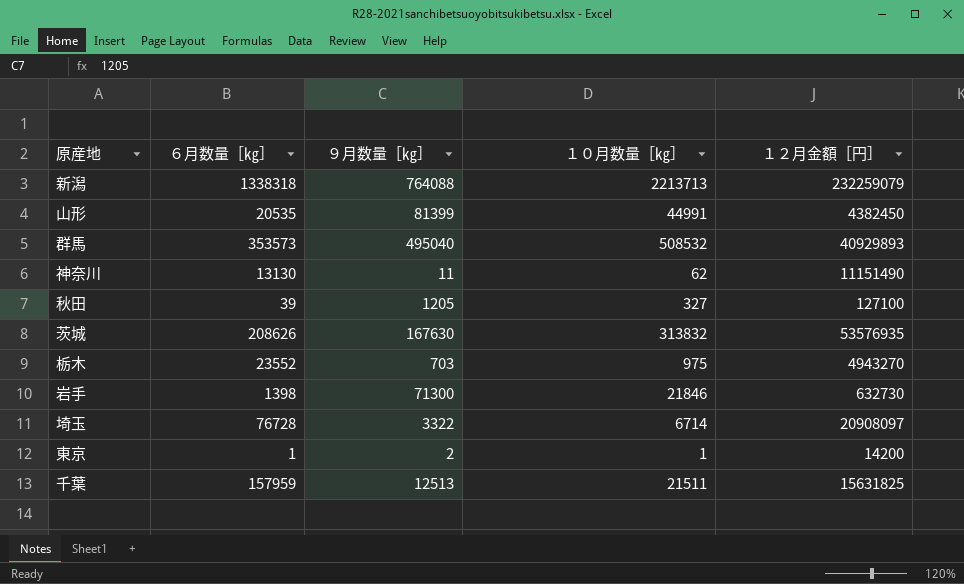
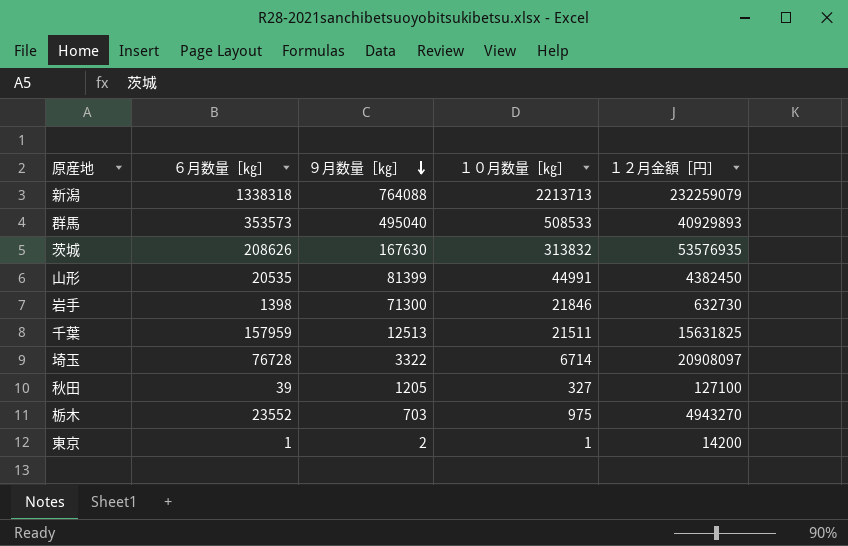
row order: none -> ９月数量［㎏］ descending
row 神奈川: 13130 | 11 | 62 | 11151490 -> none
群馬 | １０月数量［㎏］: 508532 -> 508533

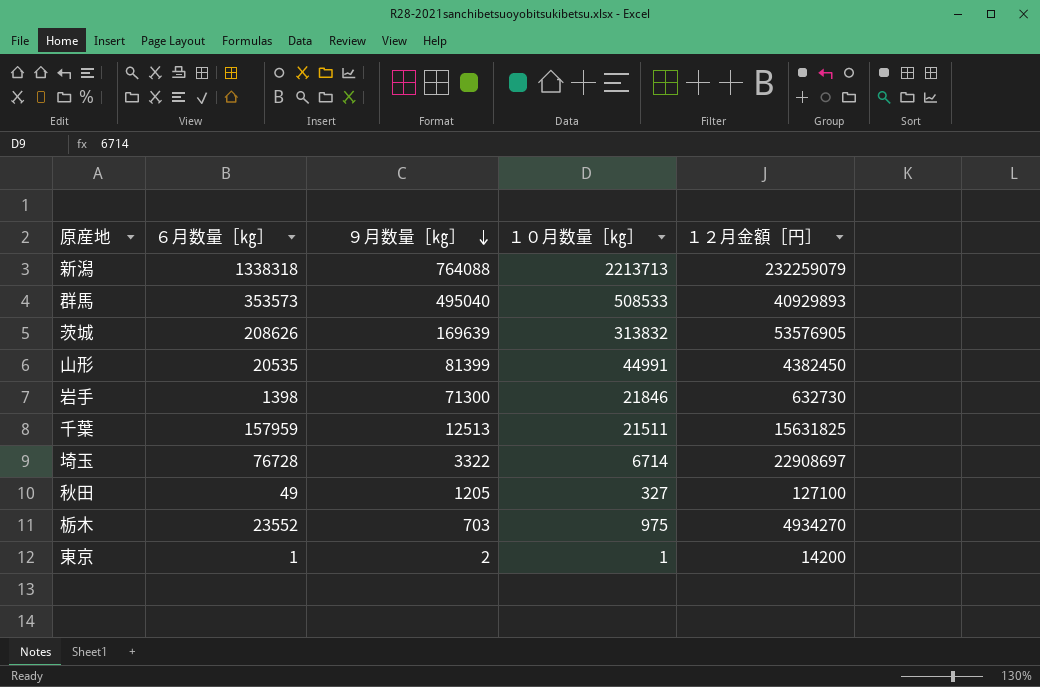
茨城 | ９月数量［㎏］: 167630 -> 169639
茨城 | １２月金額［円］: 53576935 -> 53576905
埼玉 | １２月金額［円］: 20908097 -> 22908697
秋田 | ６月数量［㎏］: 39 -> 49
栃木 | １２月金額［円］: 4943270 -> 4934270

